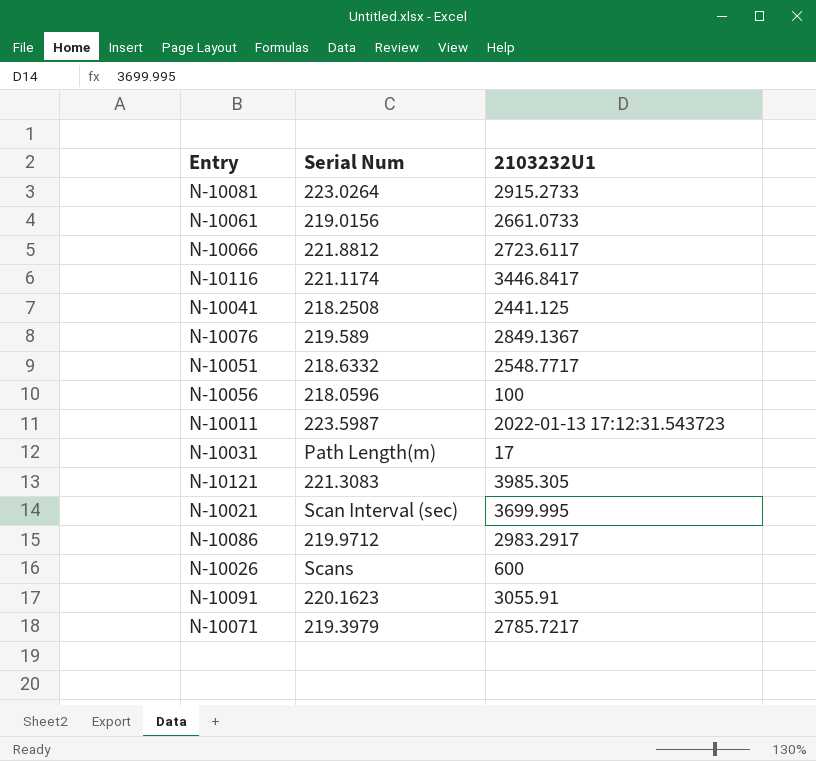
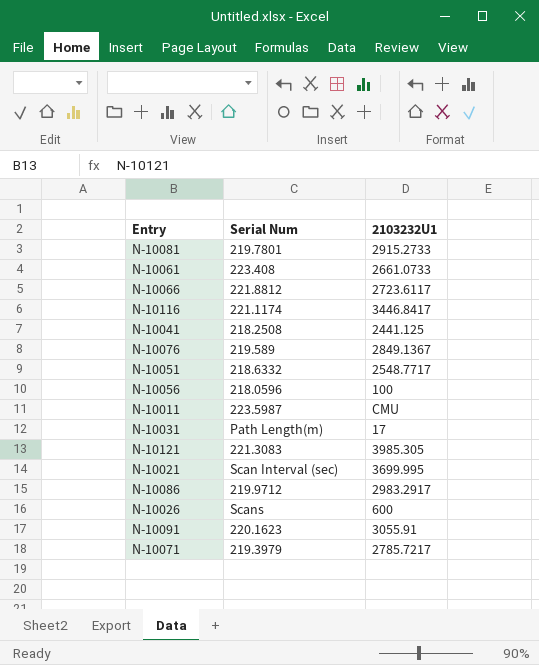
N-10081 | Serial Num: 223.0264 -> 219.7801
N-10061 | Serial Num: 219.0156 -> 223.408
N-10011 | 2103232U1: 2022-01-13 17:12:31.543723 -> CMU

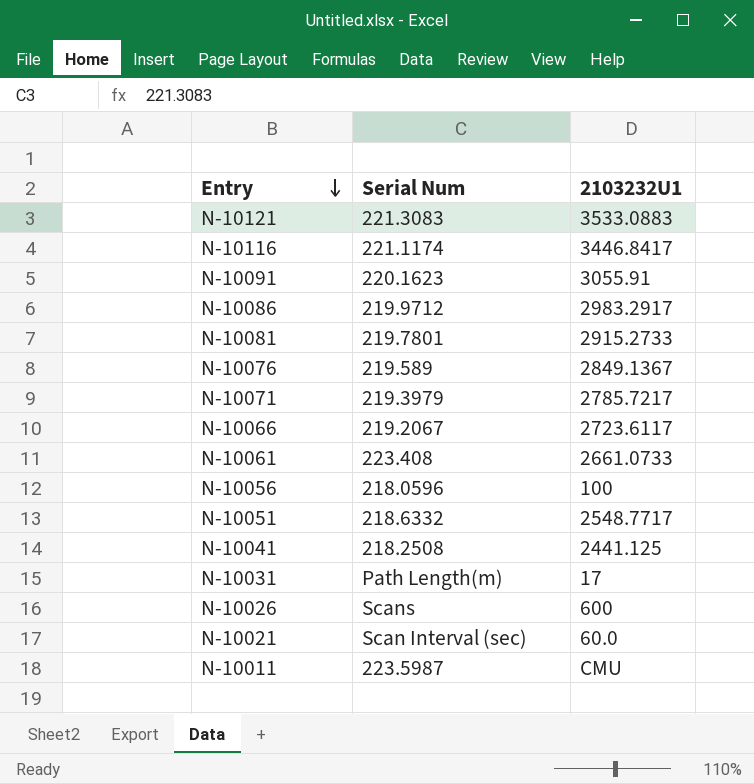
row order: none -> Entry descending
N-10121 | 2103232U1: 3985.305 -> 3533.0883
N-10066 | Serial Num: 221.8812 -> 219.2067
N-10021 | 2103232U1: 3699.995 -> 60.0

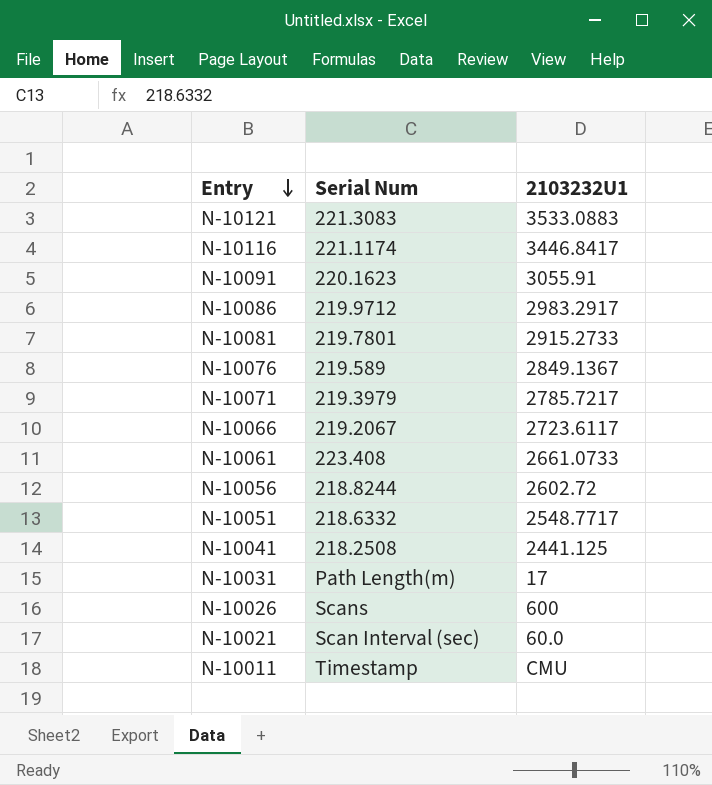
N-10056 | Serial Num: 218.0596 -> 218.8244
N-10056 | 2103232U1: 100 -> 2602.72
N-10011 | Serial Num: 223.5987 -> Timestamp

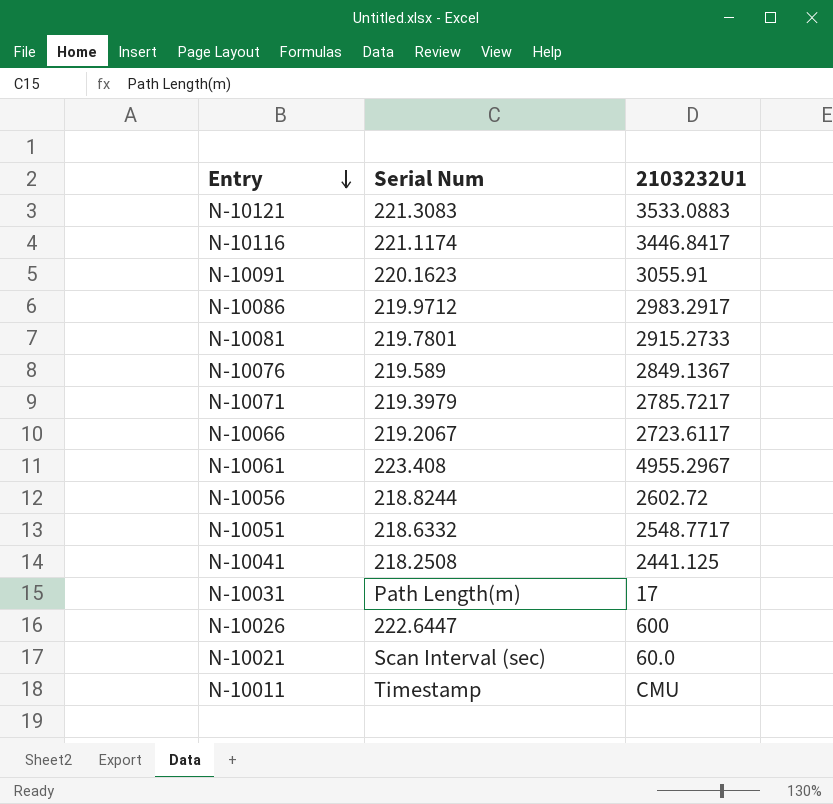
N-10061 | 2103232U1: 2661.0733 -> 4955.2967
N-10026 | Serial Num: Scans -> 222.6447

